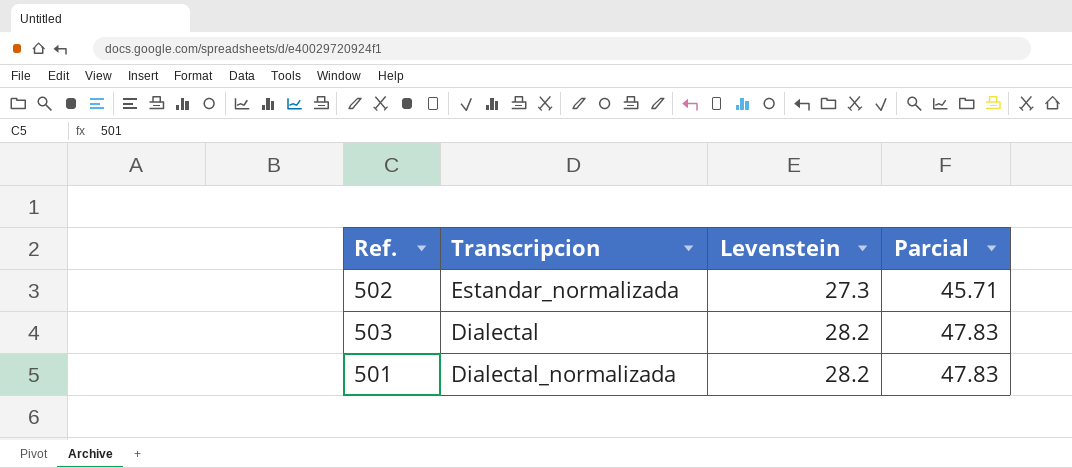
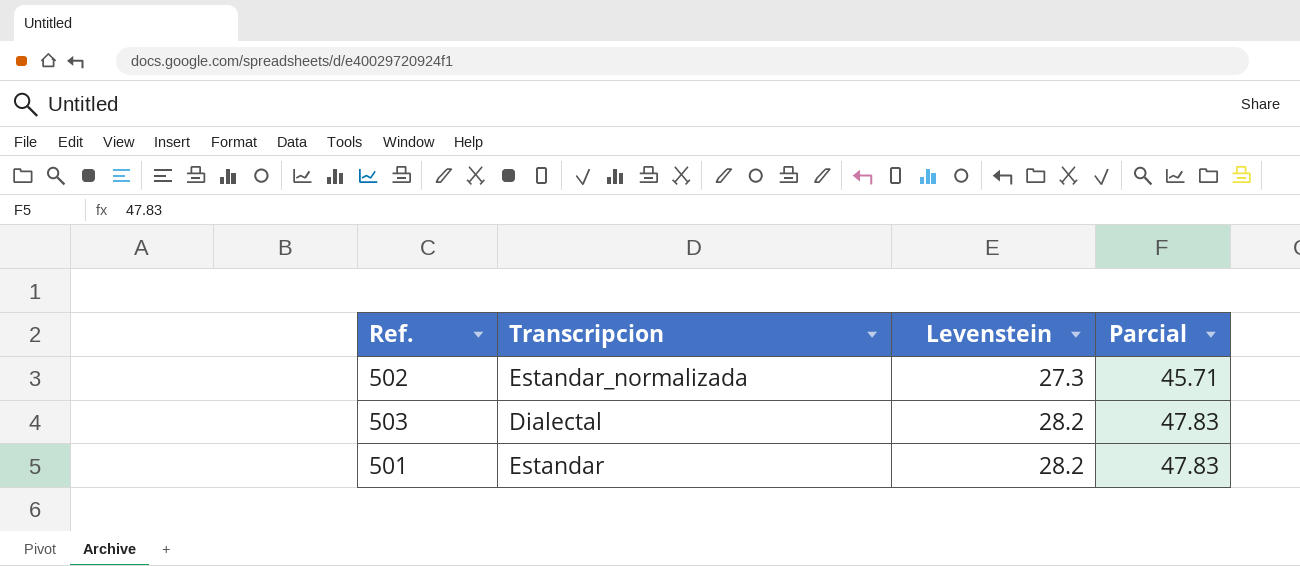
501 | Transcripcion: Dialectal_normalizada -> Estandar

